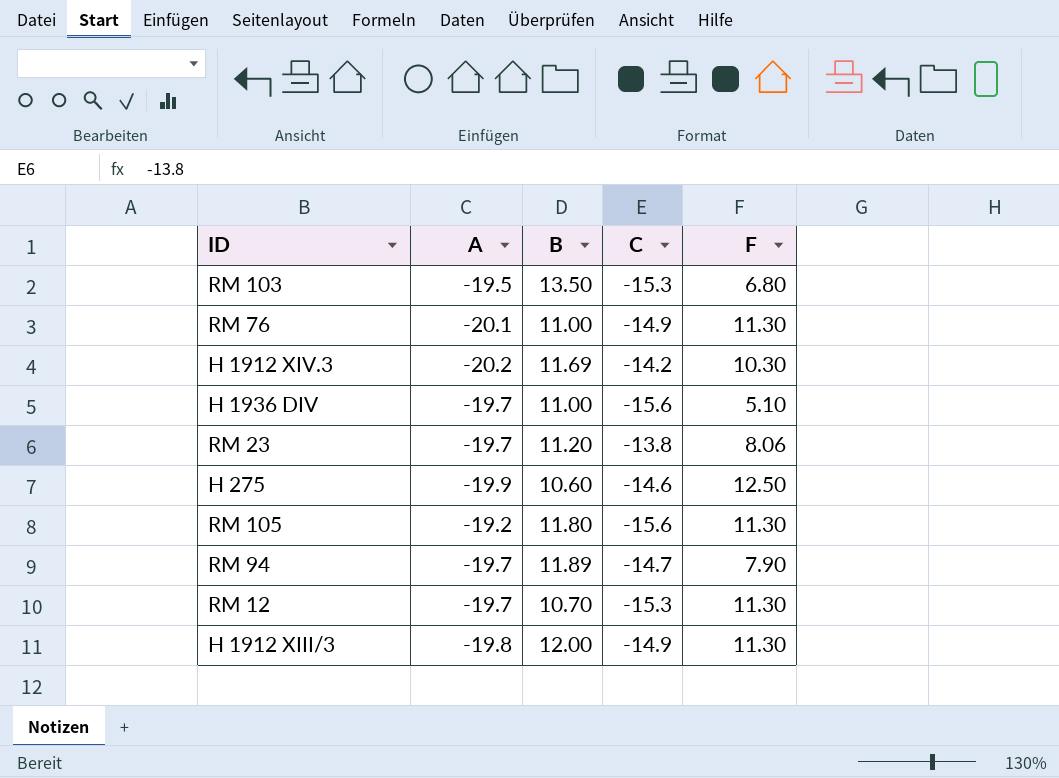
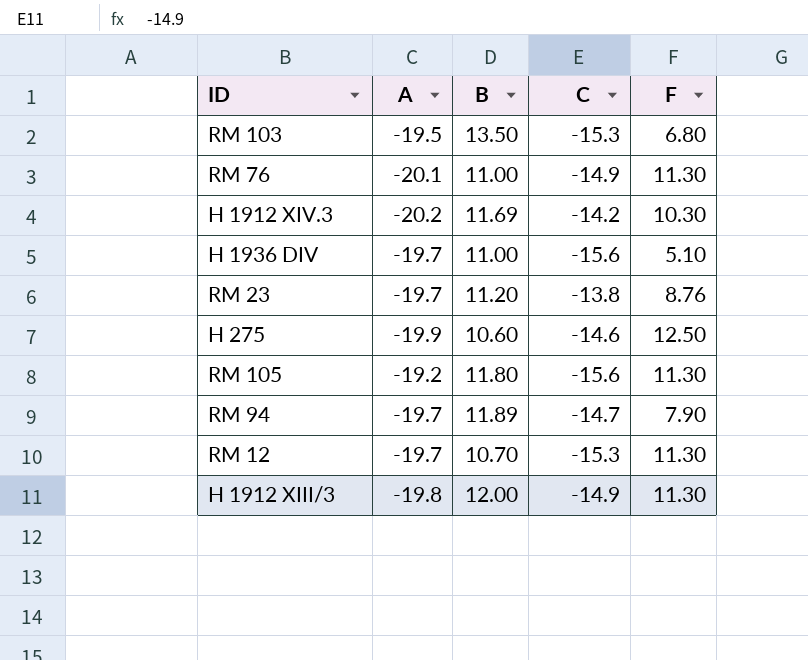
RM 23 | F: 8.06 -> 8.76

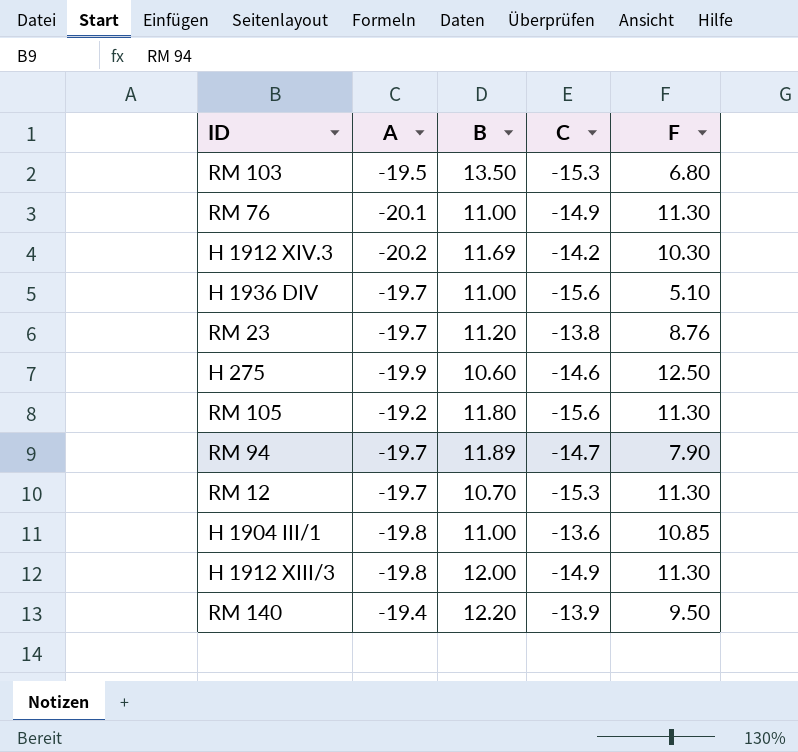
row H 1904 III/1: none -> -19.8 | 11.00 | -13.6 | 10.85
row RM 140: none -> -19.4 | 12.20 | -13.9 | 9.50

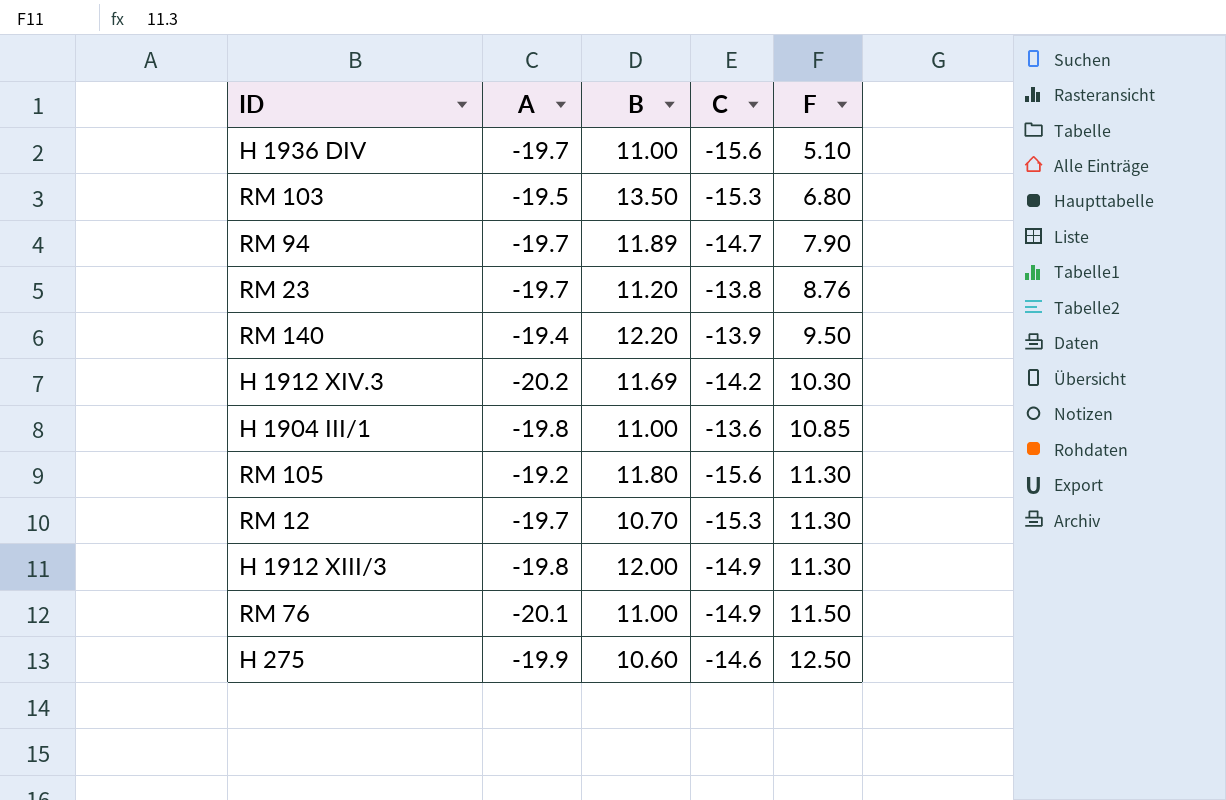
row order: none -> F ascending
RM 76 | F: 11.30 -> 11.50

